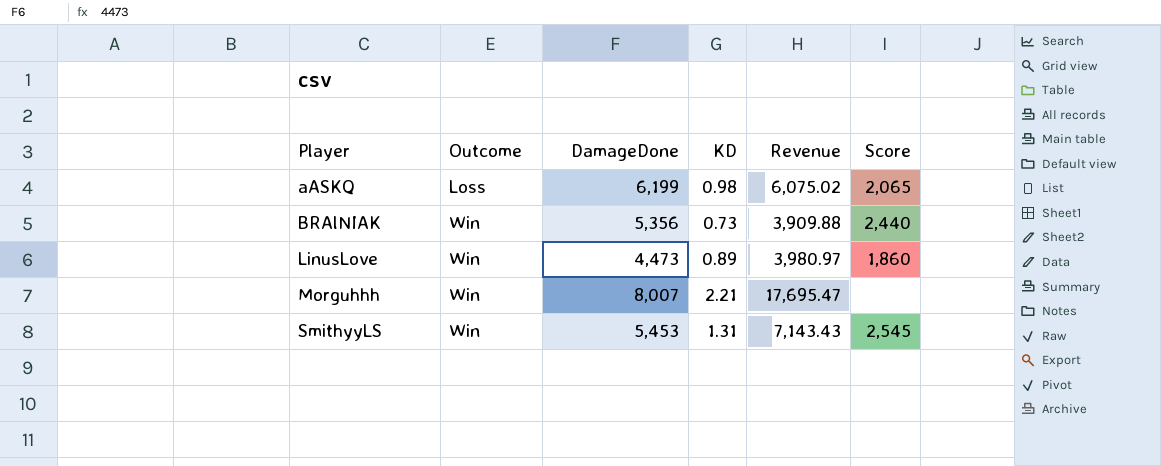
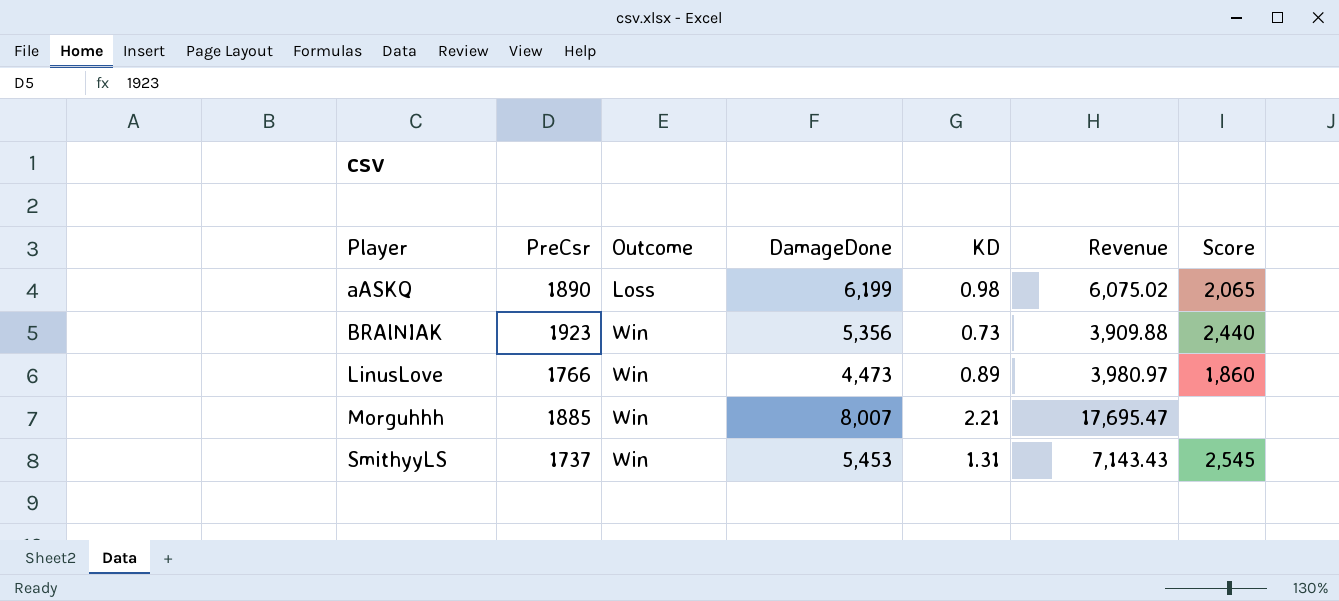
column PreCsr | position: none -> 2

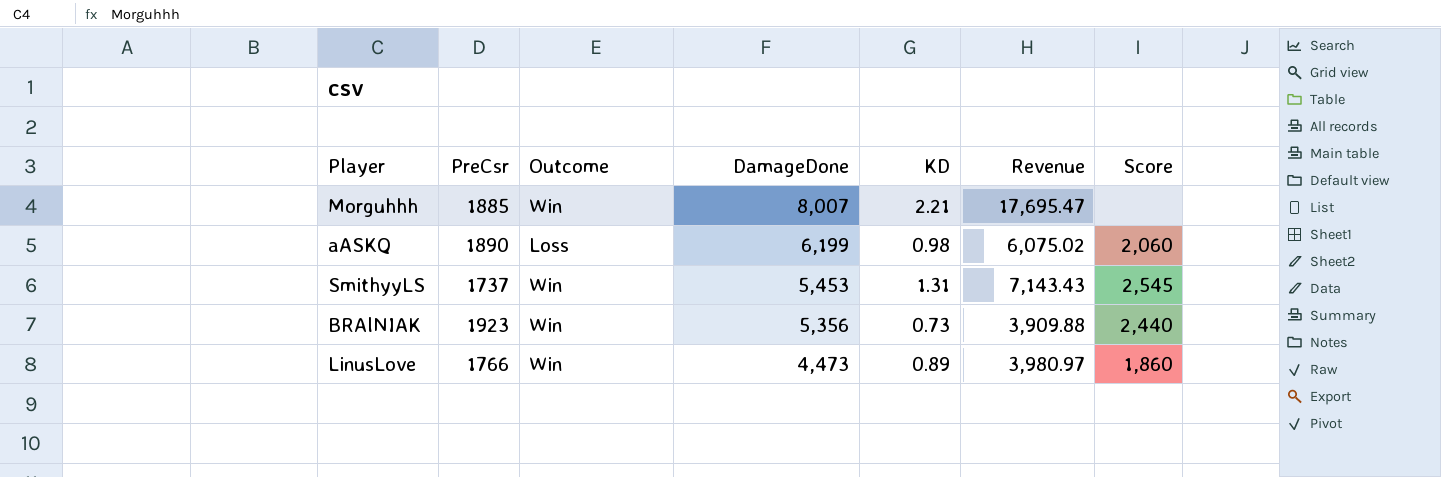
row order: Player ascending -> DamageDone descending
aASKQ | Score: 2,065 -> 2,060

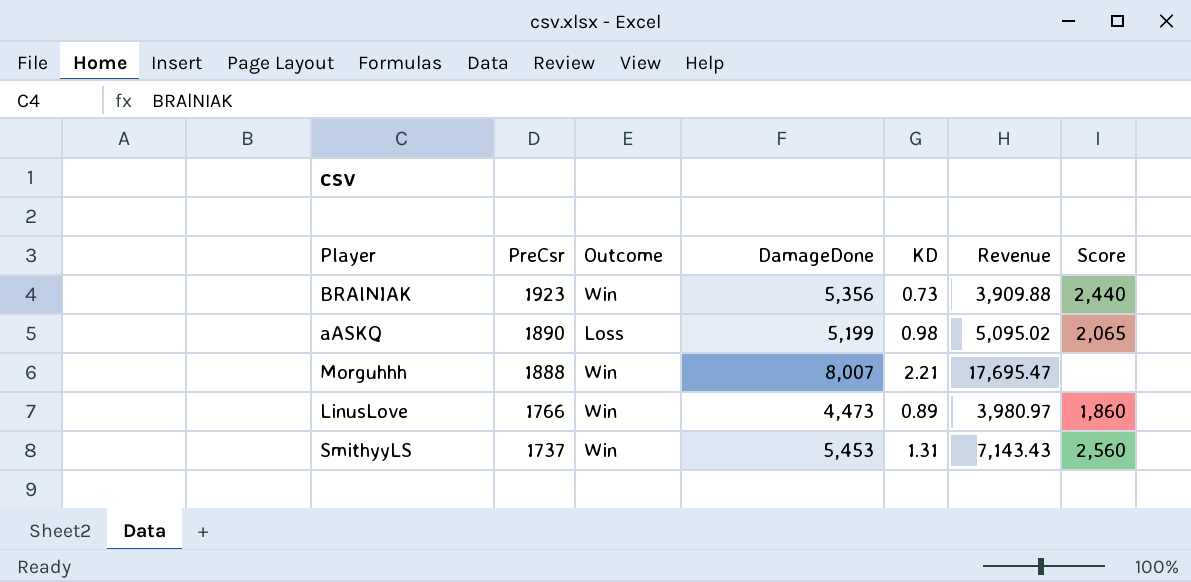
row order: DamageDone descending -> PreCsr descending
aASKQ | DamageDone: 6,199 -> 5,199
aASKQ | Revenue: 6,075.02 -> 5,095.02
aASKQ | Score: 2,060 -> 2,065
Morguhhh | PreCsr: 1885 -> 1888
SmithyyLS | Score: 2,545 -> 2,560

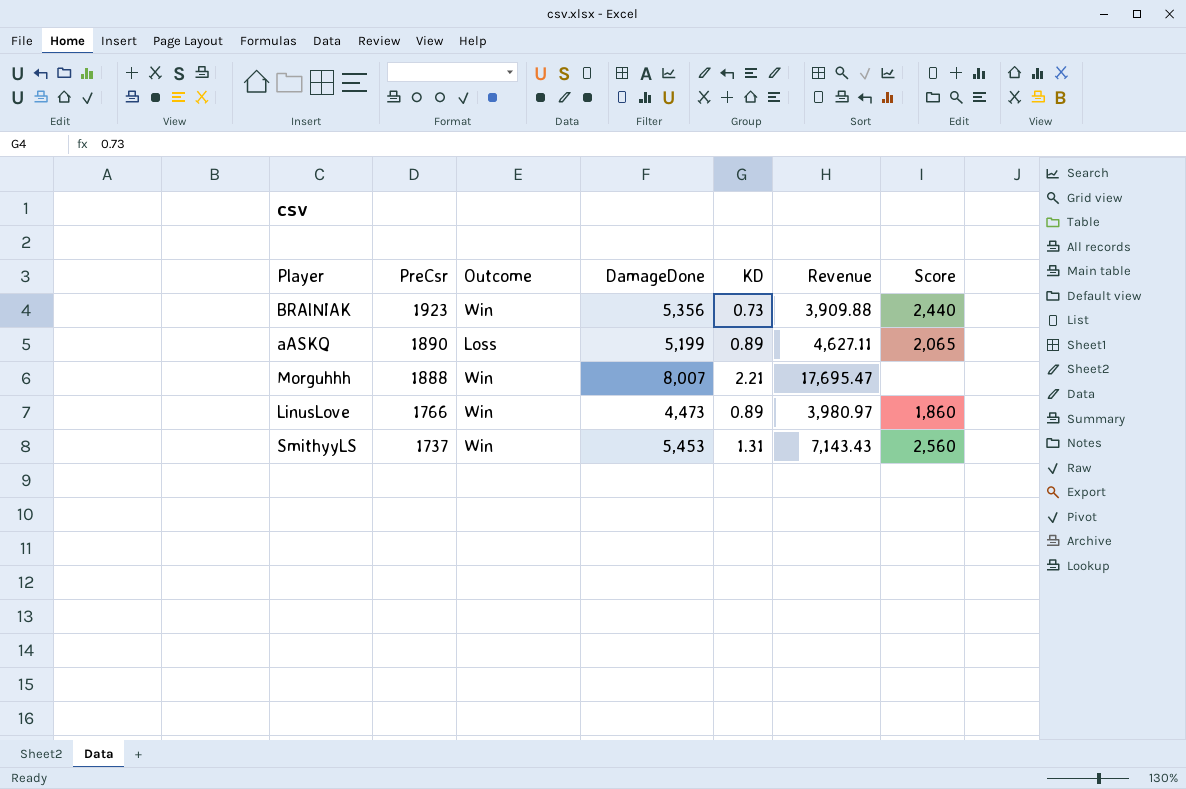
aASKQ | KD: 0.98 -> 0.89
aASKQ | Revenue: 5,095.02 -> 4,627.11

